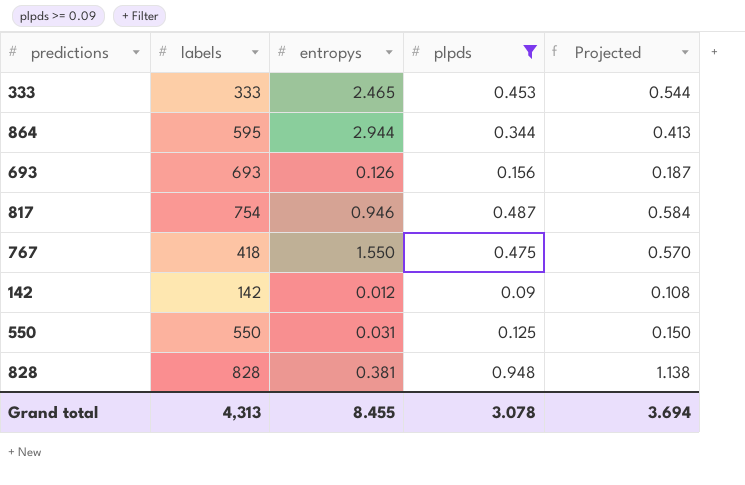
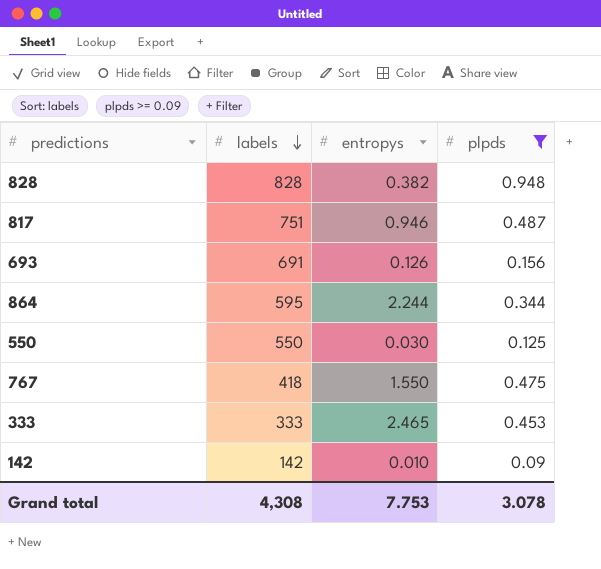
row order: none -> labels descending
column Projected | formula: [plpds] * 1.2 -> none
828 | entropys: 0.381 -> 0.382
817 | labels: 754 -> 751
693 | labels: 693 -> 691
864 | entropys: 2.944 -> 2.244
550 | entropys: 0.031 -> 0.030
142 | entropys: 0.012 -> 0.010
Grand total | labels: 4,313 -> 4,308
Grand total | entropys: 8.455 -> 7.753

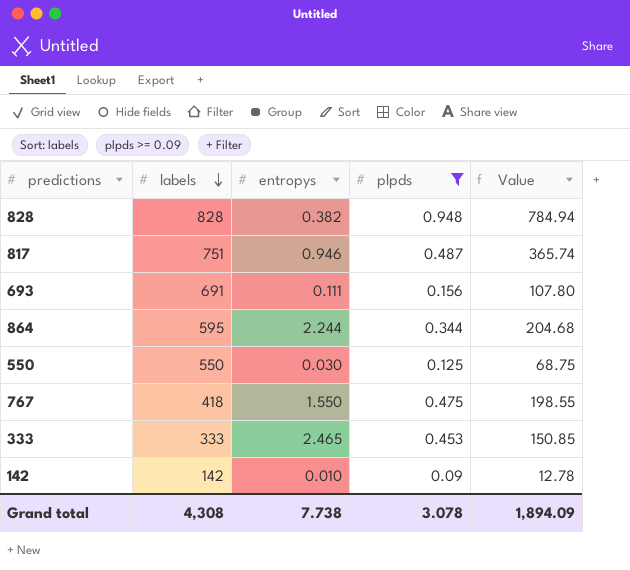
column Value | formula: none -> [labels] * [plpds]
693 | entropys: 0.126 -> 0.111
Grand total | entropys: 7.753 -> 7.738

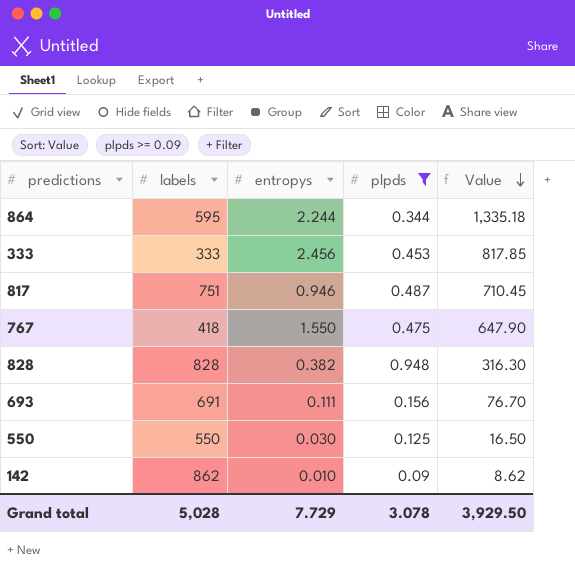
row order: labels descending -> Value descending
column Value | formula: [labels] * [plpds] -> [labels] * [entropys]
333 | entropys: 2.465 -> 2.456
142 | labels: 142 -> 862
Grand total | labels: 4,308 -> 5,028
Grand total | entropys: 7.738 -> 7.729
Grand total | Value: 1,894.09 -> 3,929.50

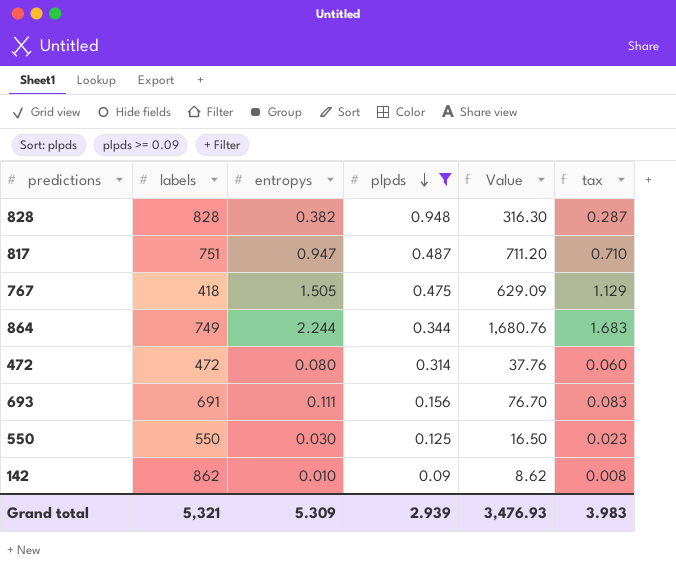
row order: Value descending -> plpds descending
column tax | formula: none -> [entropys] * 0.75
row 333: 333 | 2.456 | 0.453 | 817.85 -> none
817 | entropys: 0.946 -> 0.947
817 | Value: 710.45 -> 711.20
767 | entropys: 1.550 -> 1.505
767 | Value: 647.90 -> 629.09
864 | labels: 595 -> 749
864 | Value: 1,335.18 -> 1,680.76
row 472: none -> 472 | 0.080 | 0.314 | 37.76 | 0.060
Grand total | labels: 5,028 -> 5,321
Grand total | entropys: 7.729 -> 5.309
Grand total | plpds: 3.078 -> 2.939
Grand total | Value: 3,929.50 -> 3,476.93

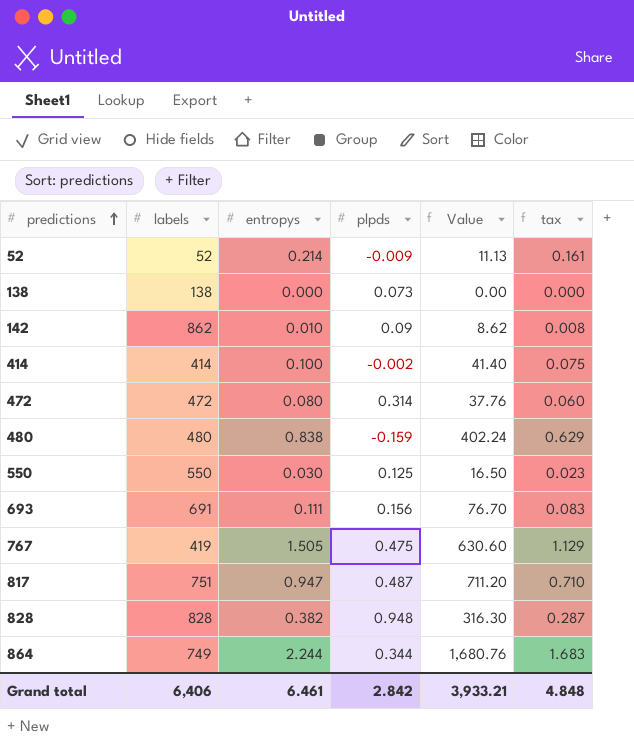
filter: plpds >= 0.09 -> none
row order: plpds descending -> predictions ascending
767 | labels: 418 -> 419
767 | Value: 629.09 -> 630.60
Grand total | labels: 5,321 -> 6,406
Grand total | entropys: 5.309 -> 6.461
Grand total | plpds: 2.939 -> 2.842
Grand total | Value: 3,476.93 -> 3,933.21
Grand total | tax: 3.983 -> 4.848

